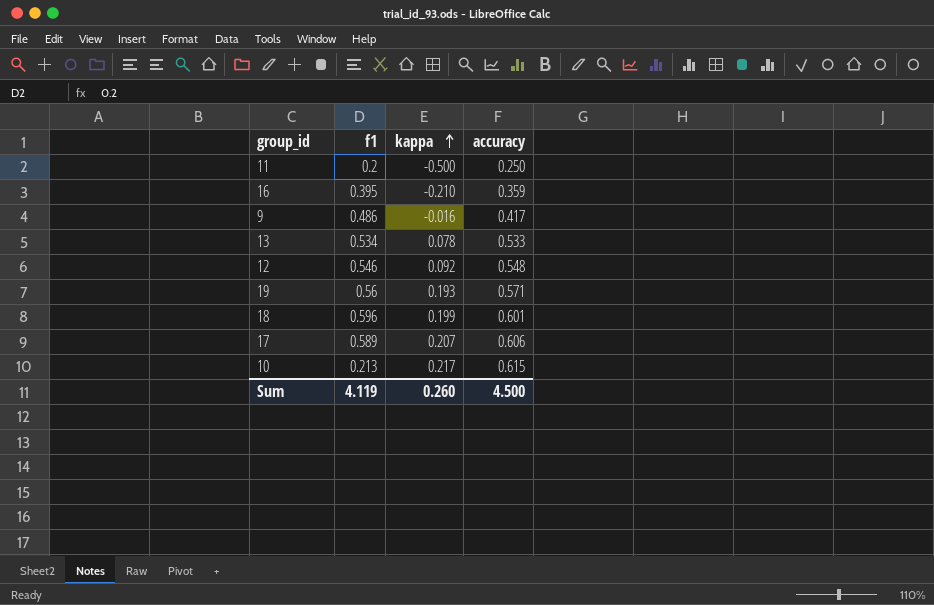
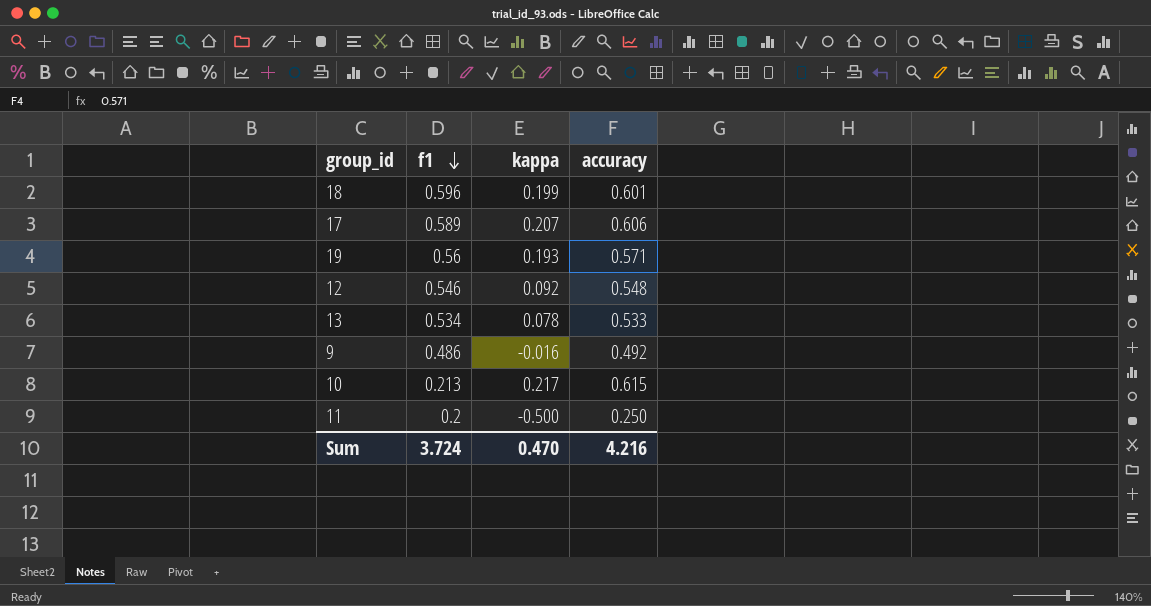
row order: kappa ascending -> f1 descending
row 16: 0.395 | -0.210 | 0.359 -> none
9 | accuracy: 0.417 -> 0.492
Sum | f1: 4.119 -> 3.724
Sum | kappa: 0.260 -> 0.470
Sum | accuracy: 4.500 -> 4.216

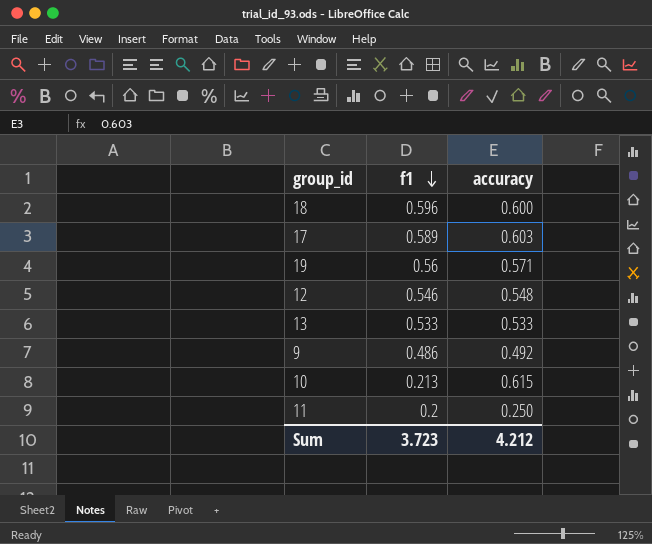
column kappa | position: 3 -> none
18 | accuracy: 0.601 -> 0.600
17 | accuracy: 0.606 -> 0.603
13 | f1: 0.534 -> 0.533
Sum | f1: 3.724 -> 3.723
Sum | accuracy: 4.216 -> 4.212

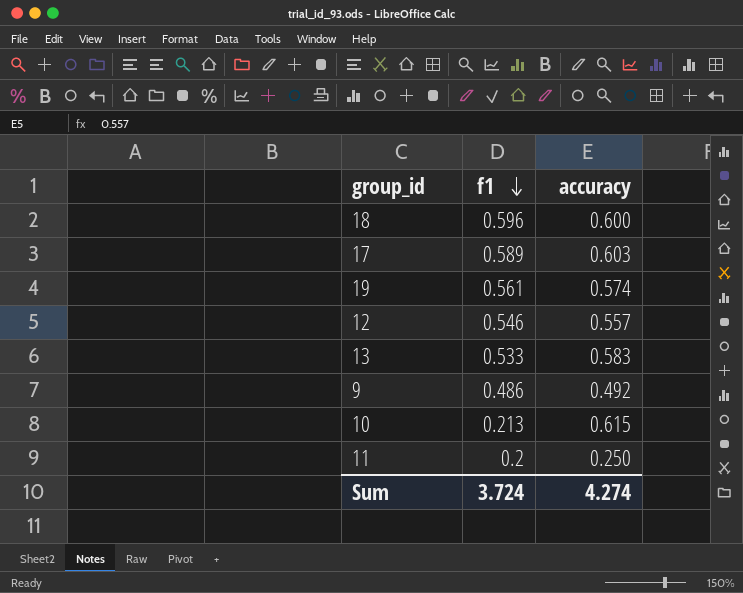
19 | f1: 0.56 -> 0.561
19 | accuracy: 0.571 -> 0.574
12 | accuracy: 0.548 -> 0.557
13 | accuracy: 0.533 -> 0.583
Sum | f1: 3.723 -> 3.724
Sum | accuracy: 4.212 -> 4.274

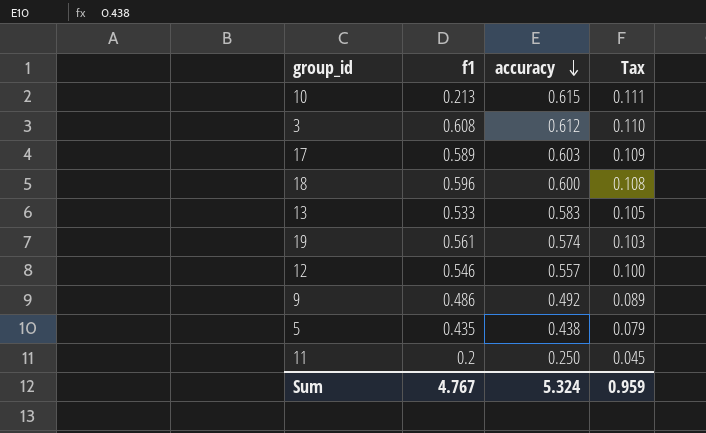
row order: f1 descending -> accuracy descending
column Tax | formula: none -> [accuracy] * 0.18
row 3: none -> 0.608 | 0.612 | 0.110
row 5: none -> 0.435 | 0.438 | 0.079
Sum | f1: 3.724 -> 4.767
Sum | accuracy: 4.274 -> 5.324

